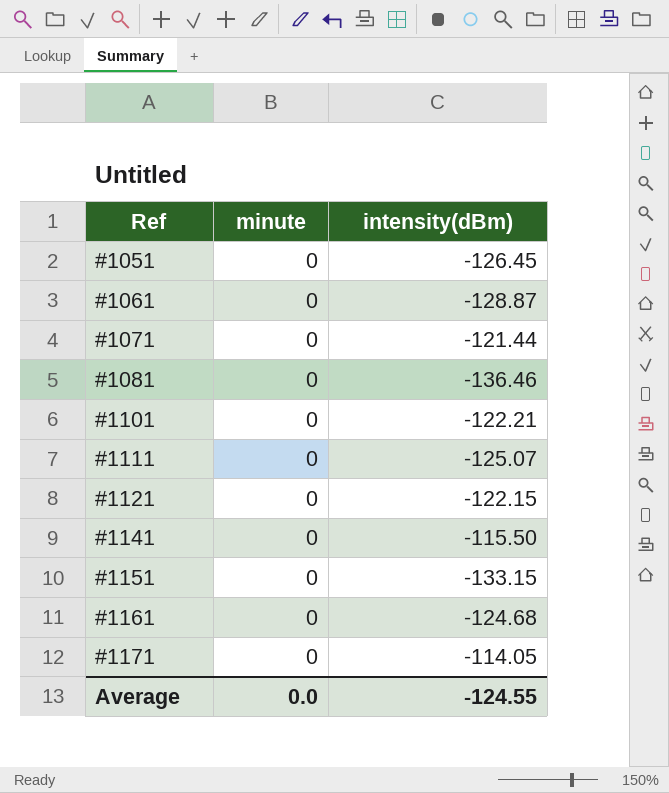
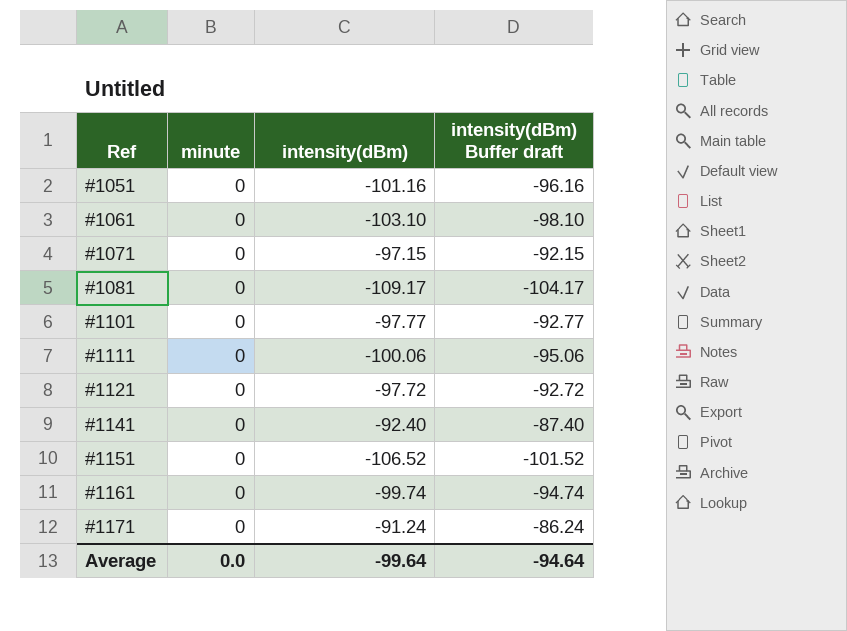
column intensity(dBm) Buffer draft | formula: none -> [intensity(dBm)] + 5
#1051 | intensity(dBm): -126.45 -> -101.16
#1061 | intensity(dBm): -128.87 -> -103.10
#1071 | intensity(dBm): -121.44 -> -97.15
#1081 | intensity(dBm): -136.46 -> -109.17
#1101 | intensity(dBm): -122.21 -> -97.77
#1111 | intensity(dBm): -125.07 -> -100.06
#1121 | intensity(dBm): -122.15 -> -97.72
#1141 | intensity(dBm): -115.50 -> -92.40
#1151 | intensity(dBm): -133.15 -> -106.52
#1161 | intensity(dBm): -124.68 -> -99.74
#1171 | intensity(dBm): -114.05 -> -91.24
Average | intensity(dBm): -124.55 -> -99.64

